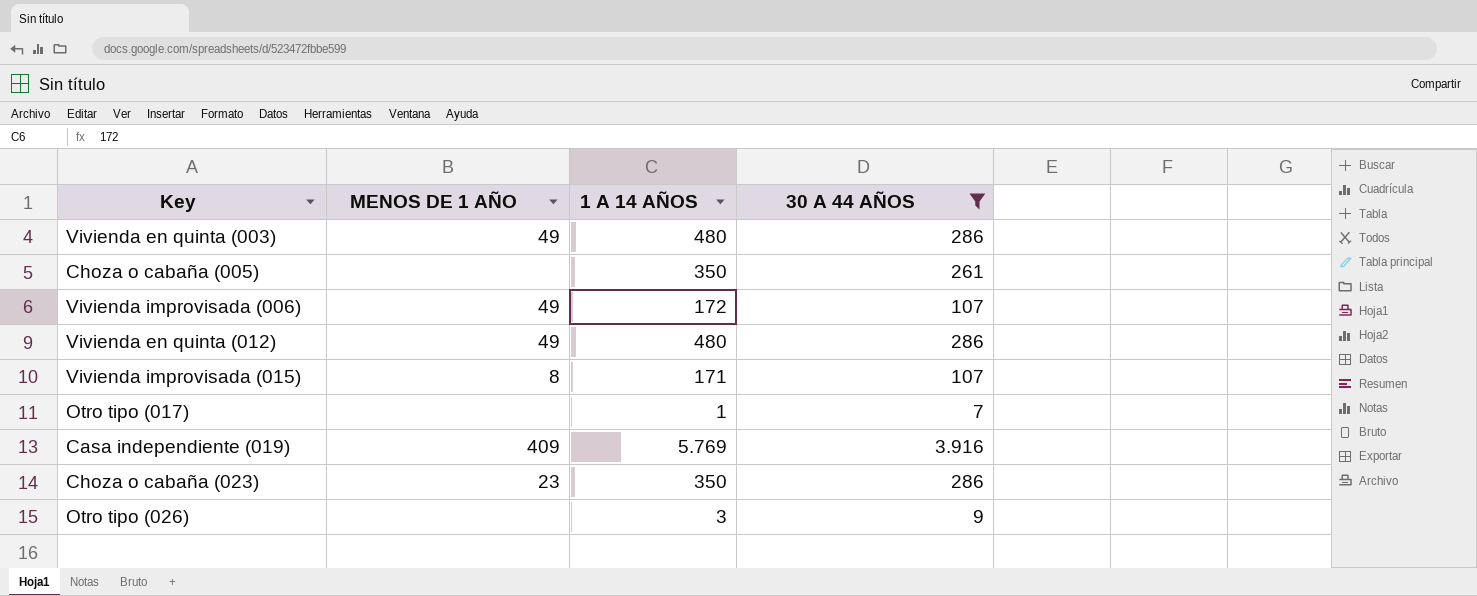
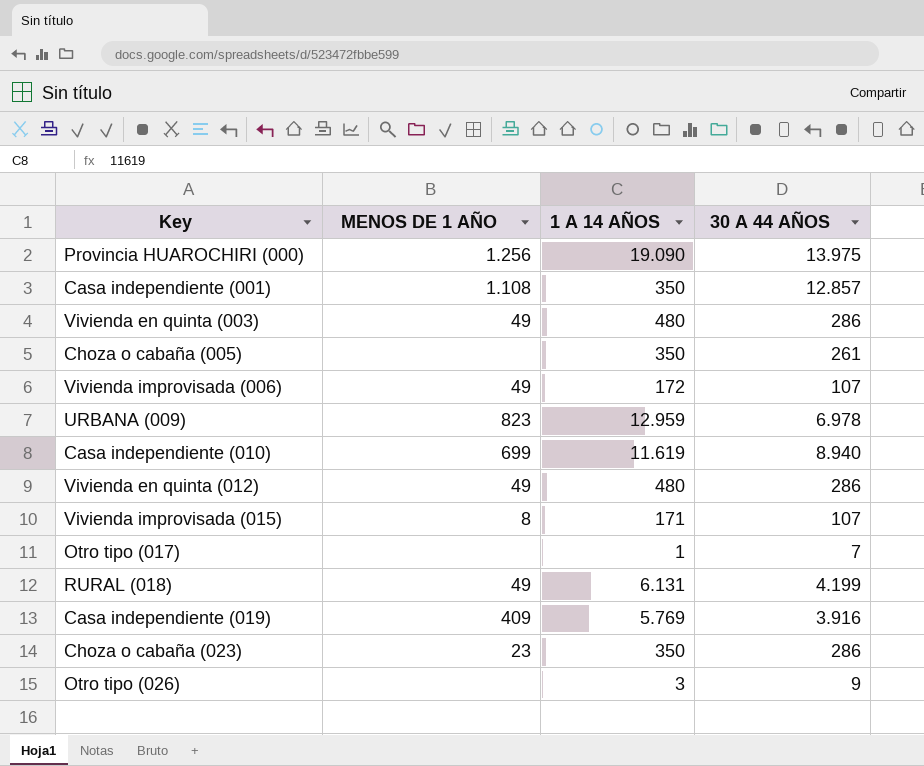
filter: 30 A 44 AÑOS <= 3.916 -> none

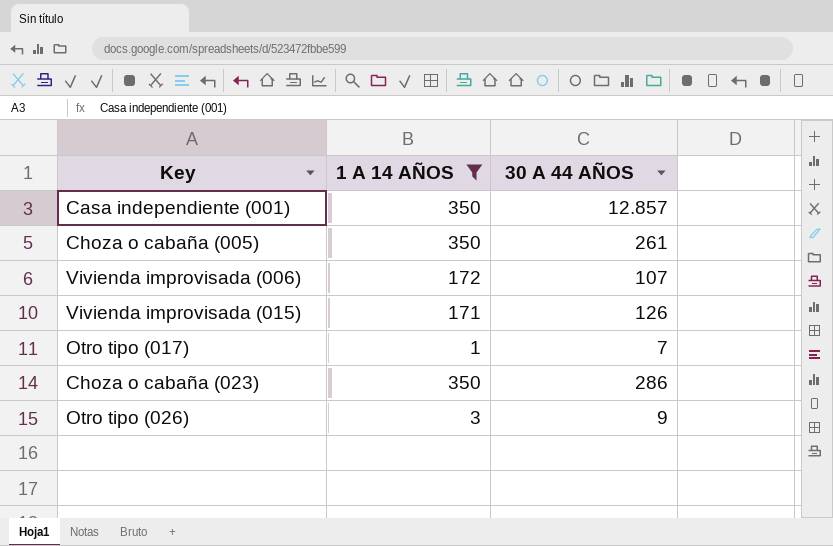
filter: none -> 1 A 14 AÑOS <= 350
column MENOS DE 1 AÑO | position: 2 -> none
Vivienda improvisada (015) | 30 A 44 AÑOS: 107 -> 126

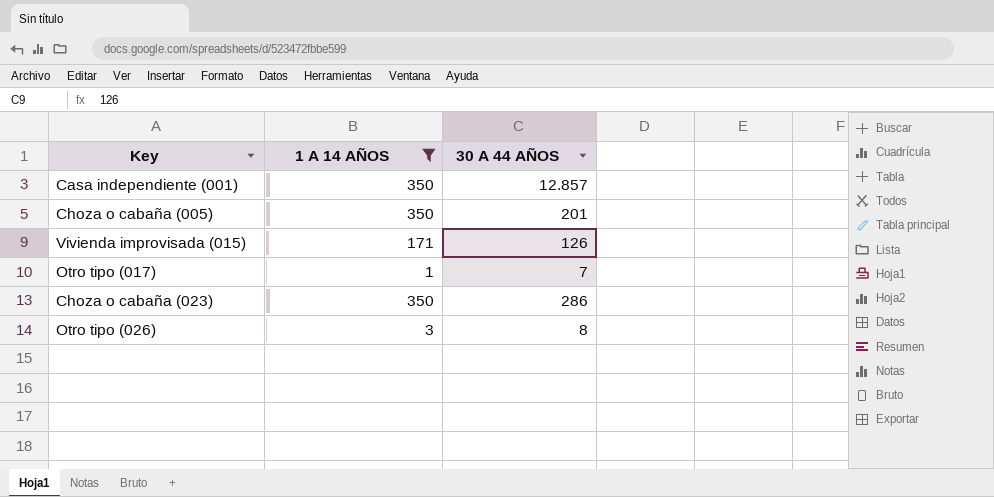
row Vivienda improvisada (006): 172 | 107 -> none
Choza o cabaña (005) | 30 A 44 AÑOS: 261 -> 201
Otro tipo (026) | 30 A 44 AÑOS: 9 -> 8

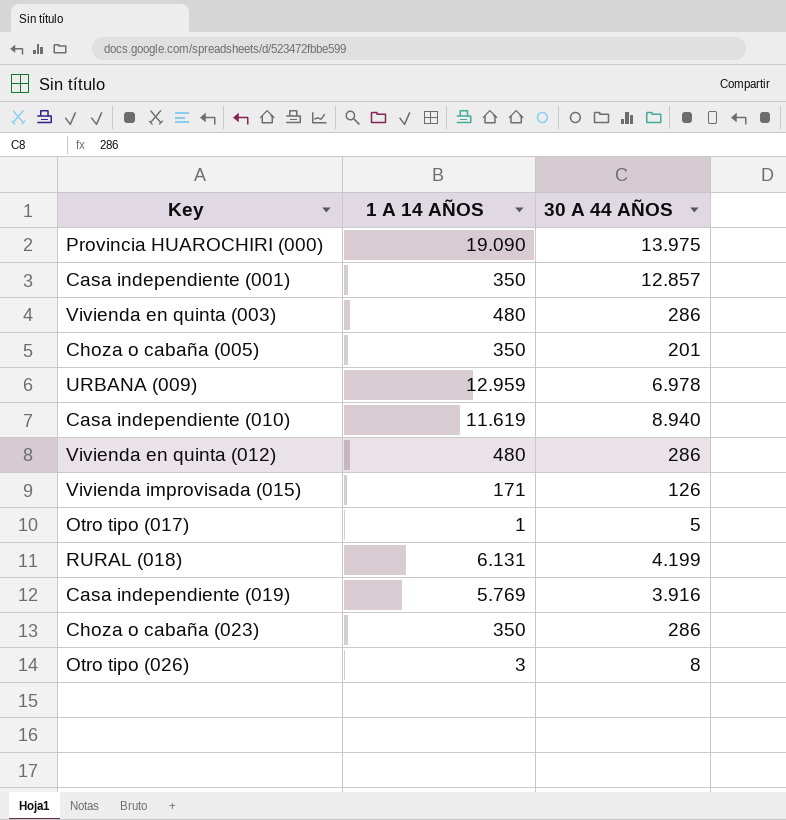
filter: 1 A 14 AÑOS <= 350 -> none
Otro tipo (017) | 30 A 44 AÑOS: 7 -> 5

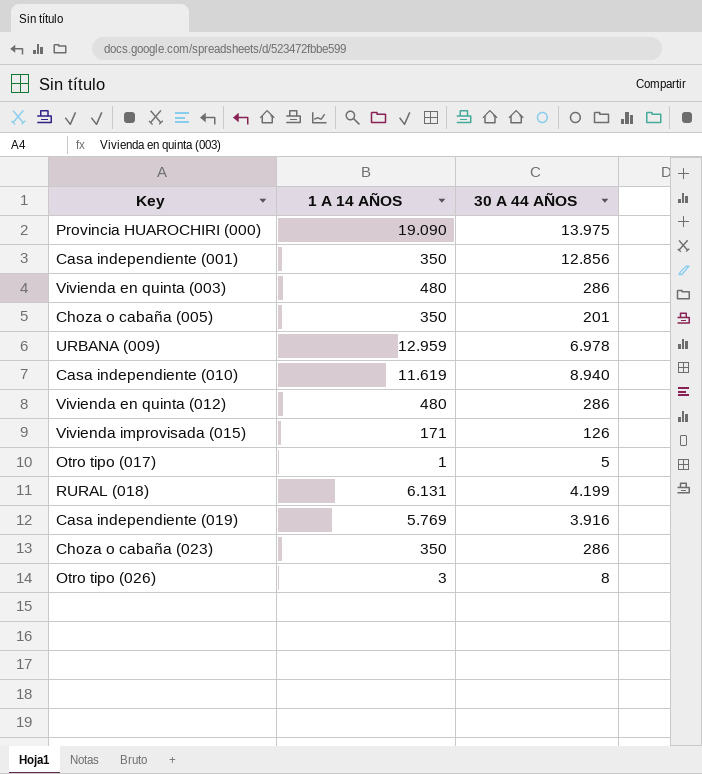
Casa independiente (001) | 30 A 44 AÑOS: 12.857 -> 12.856

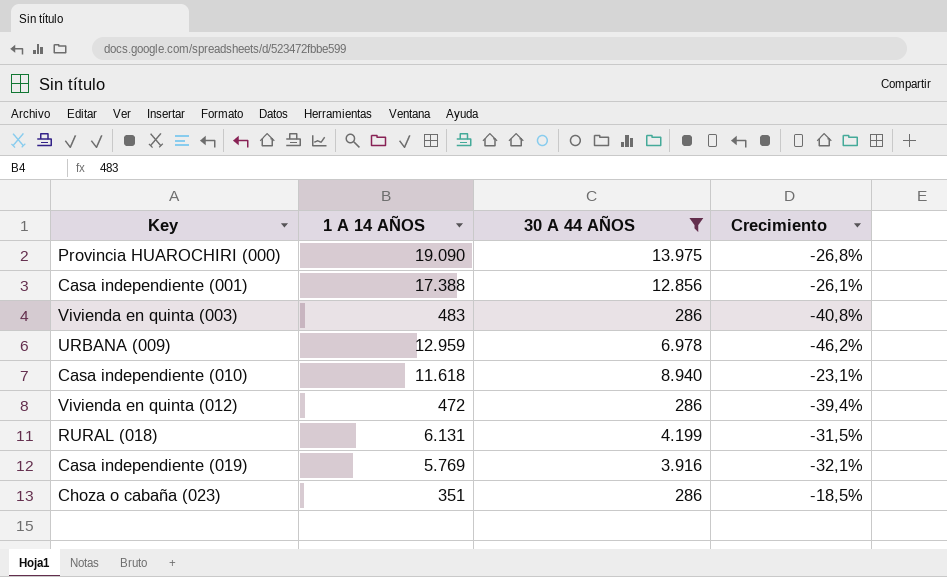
filter: none -> 30 A 44 AÑOS >= 286
column Crecimiento | formula: none -> ([30 A 44 AÑOS] - [1 A 14 AÑOS]) / [1 A 14 AÑOS]
Casa independiente (001) | 1 A 14 AÑOS: 350 -> 17.388
Vivienda en quinta (003) | 1 A 14 AÑOS: 480 -> 483
Casa independiente (010) | 1 A 14 AÑOS: 11.619 -> 11.618
Vivienda en quinta (012) | 1 A 14 AÑOS: 480 -> 472
Choza o cabaña (023) | 1 A 14 AÑOS: 350 -> 351

